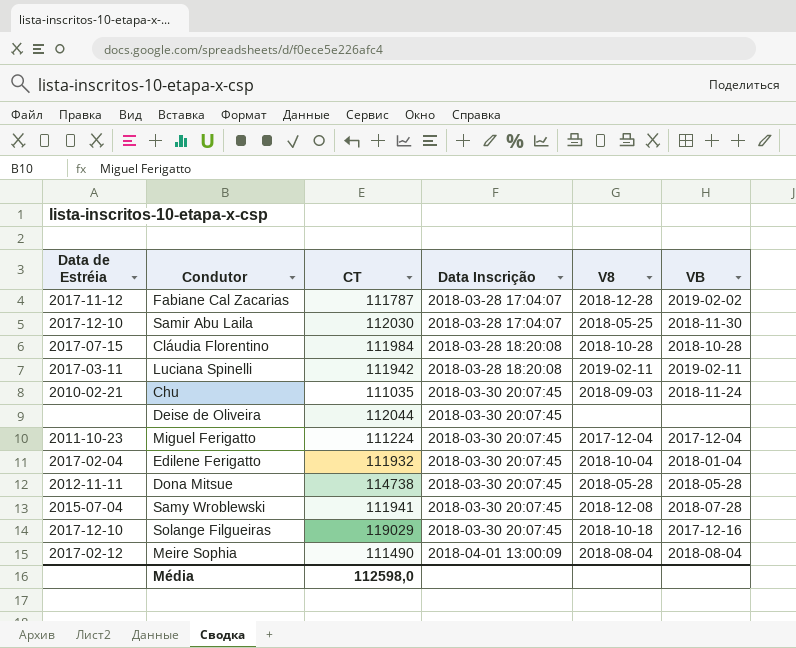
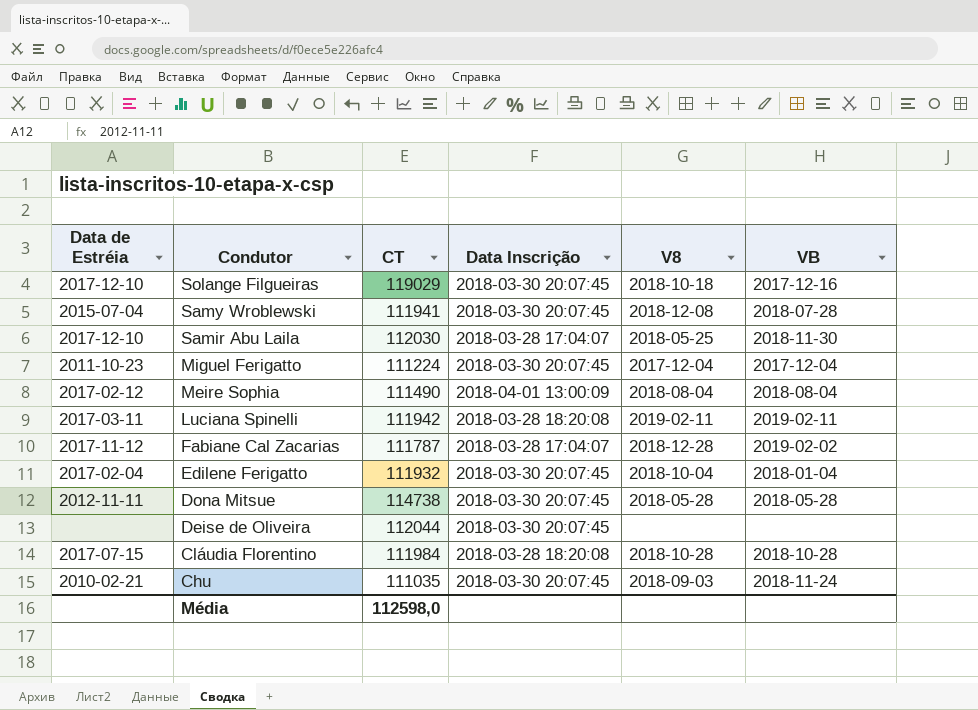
row order: Data Inscrição ascending -> Condutor descending

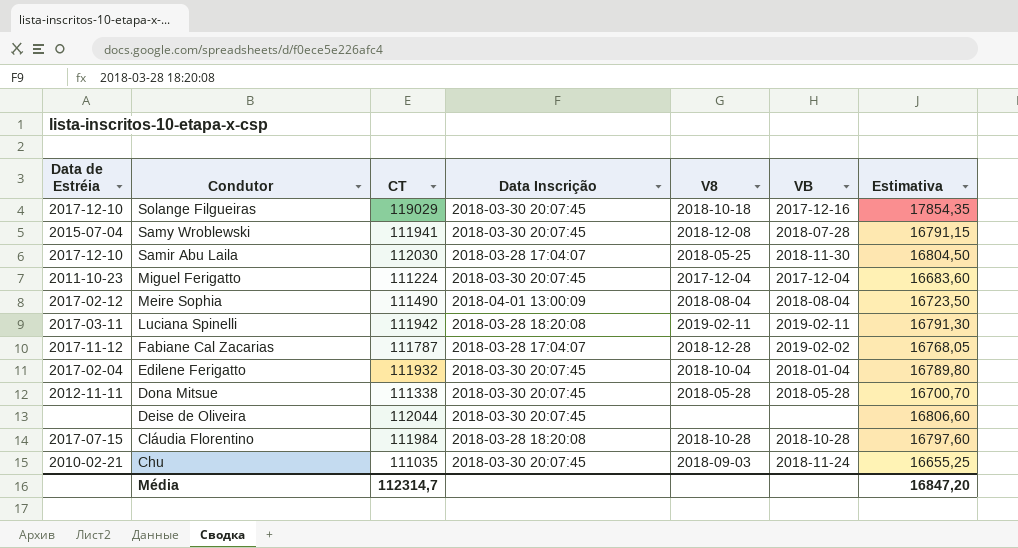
column Estimativa | formula: none -> [CT] * 0,15
Dona Mitsue | CT: 114738 -> 111338
Média | CT: 112598,0 -> 112314,7

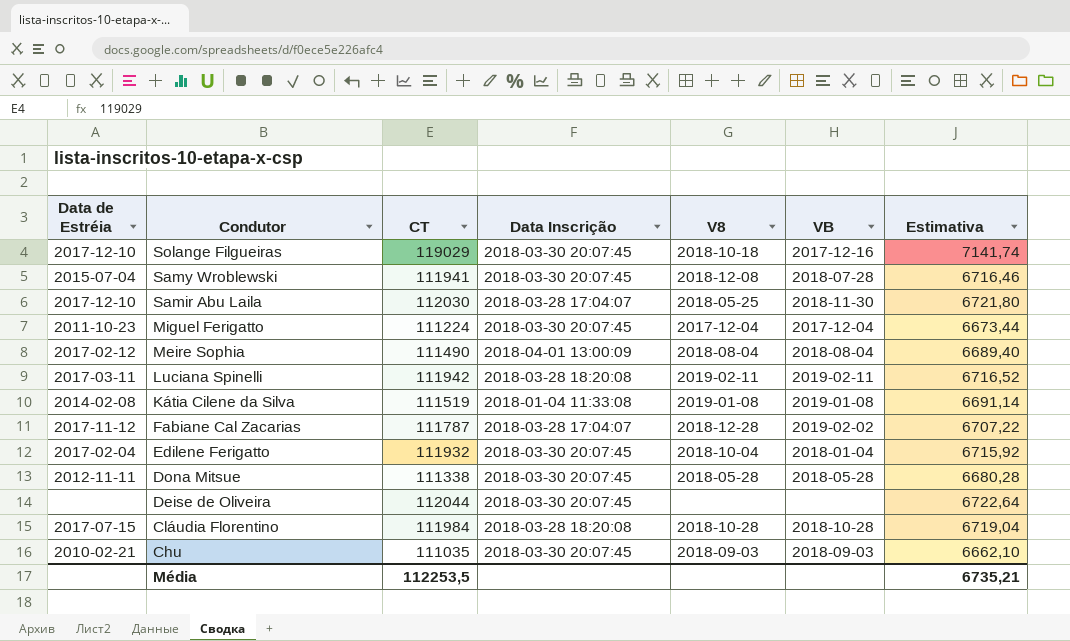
column Estimativa | formula: [CT] * 0,15 -> [CT] * 0,06
row Kátia Cilene da Silva: none -> 2014-02-08 | 111519 | 2018-01-04 11:33:08 | 2019-01-08 | 2019-01-08 | 6691,14
Chu | VB: 2018-11-24 -> 2018-09-03
Média | CT: 112314,7 -> 112253,5
Média | Estimativa: 16847,20 -> 6735,21

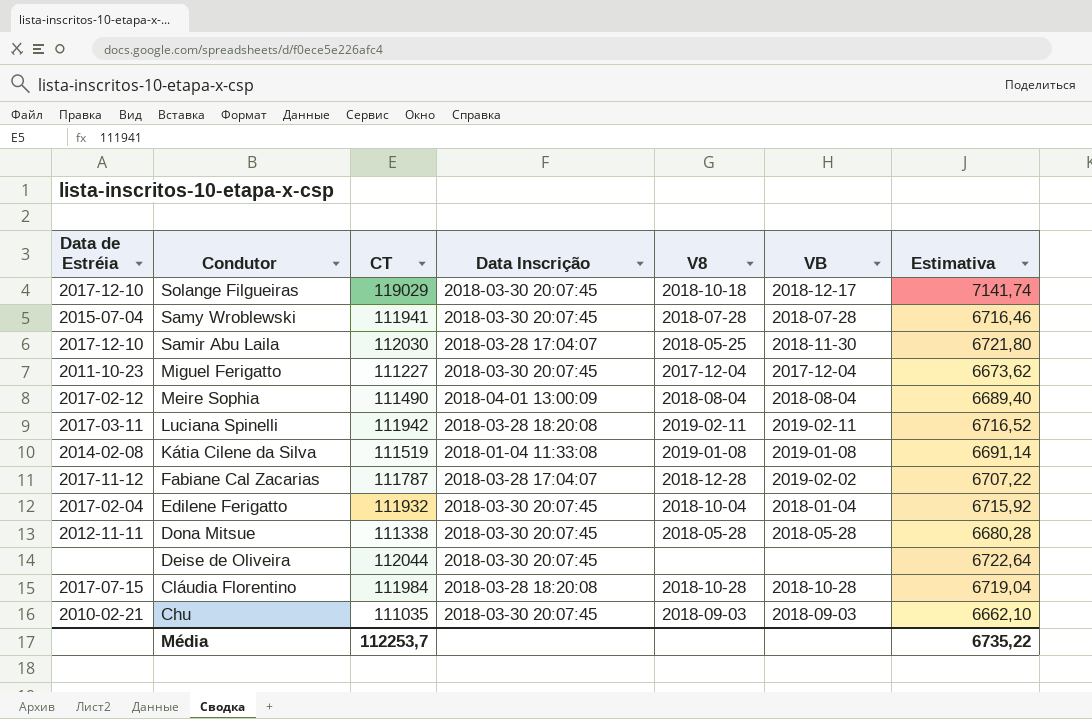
Solange Filgueiras | VB: 2017-12-16 -> 2018-12-17
Samy Wroblewski | V8: 2018-12-08 -> 2018-07-28
Miguel Ferigatto | CT: 111224 -> 111227
Miguel Ferigatto | Estimativa: 6673,44 -> 6673,62
Média | CT: 112253,5 -> 112253,7
Média | Estimativa: 6735,21 -> 6735,22

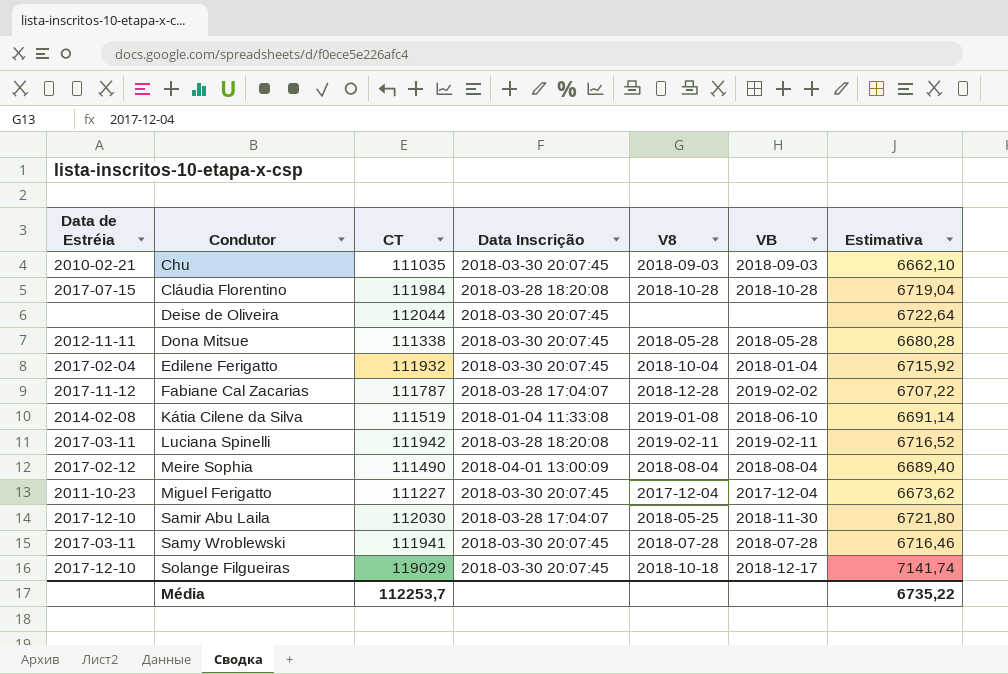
row order: Condutor descending -> Condutor ascending
Kátia Cilene da Silva | VB: 2019-01-08 -> 2018-06-10
Samy Wroblewski | Data de Estréia: 2015-07-04 -> 2017-03-11

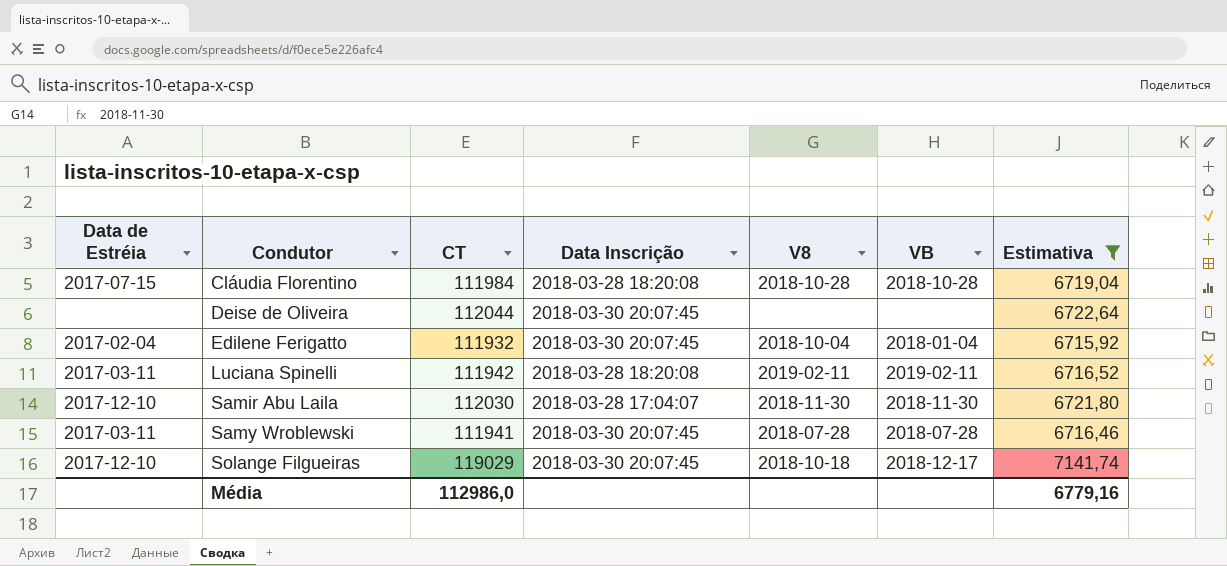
filter: none -> Estimativa >= 6715,92
Samir Abu Laila | V8: 2018-05-25 -> 2018-11-30
Média | CT: 112253,7 -> 112986,0
Média | Estimativa: 6735,22 -> 6779,16

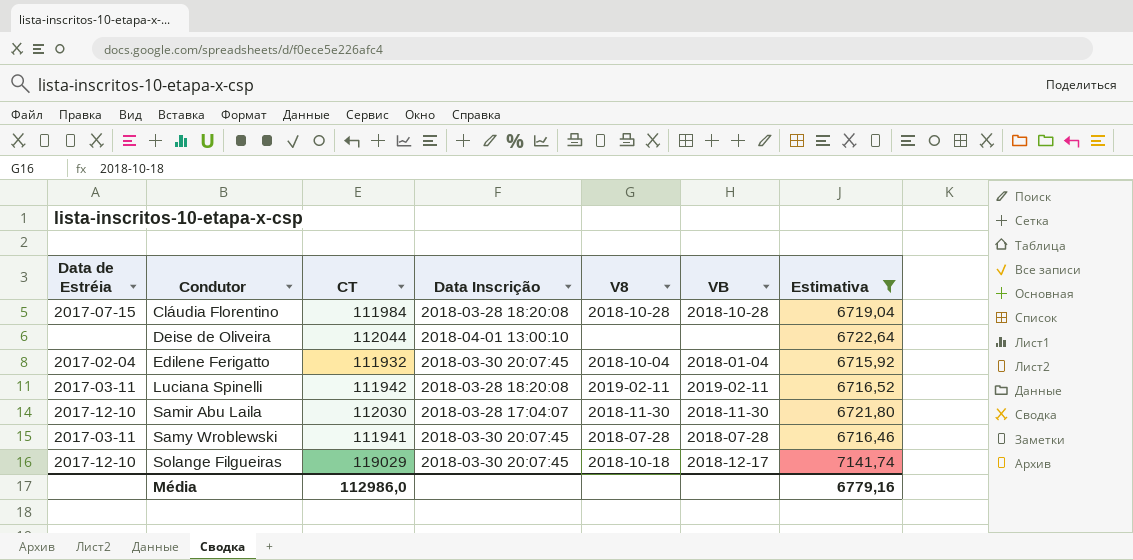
Deise de Oliveira | Data Inscrição: 2018-03-30 20:07:45 -> 2018-04-01 13:00:10

